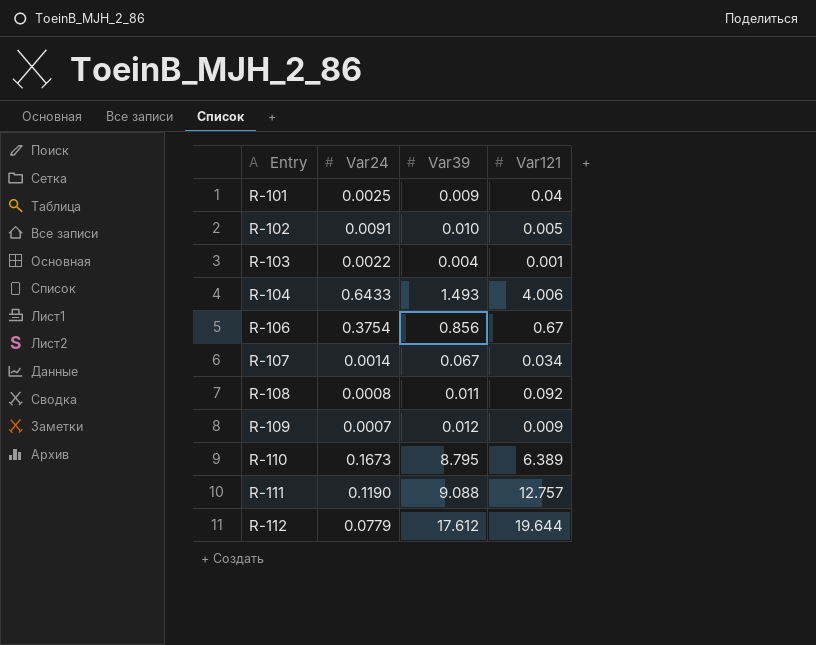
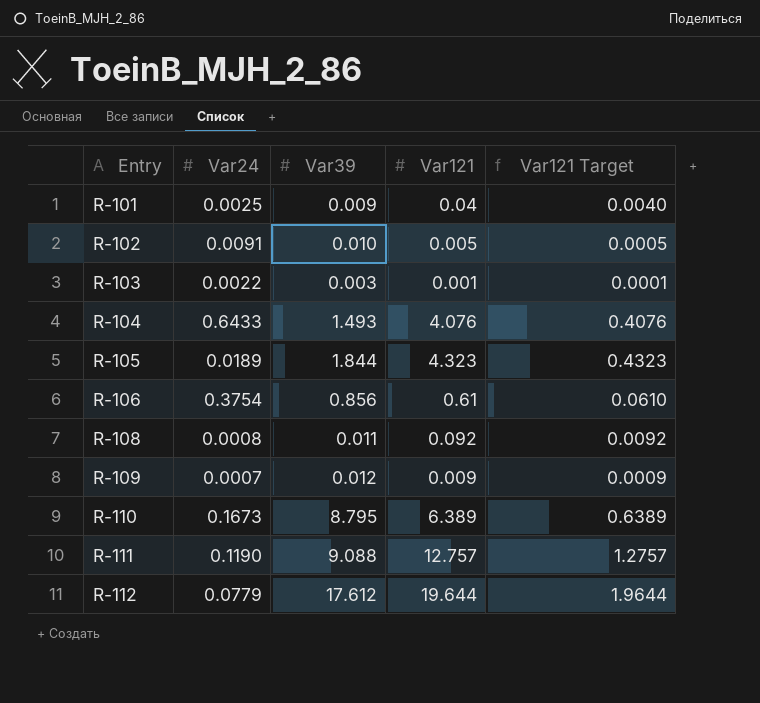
column Var121 Target | formula: none -> [Var121] * 0.1
row R-107: 0.0014 | 0.067 | 0.034 -> none
R-103 | Var39: 0.004 -> 0.003
R-104 | Var121: 4.006 -> 4.076
row R-105: none -> 0.0189 | 1.844 | 4.323 | 0.4323
R-106 | Var121: 0.67 -> 0.61

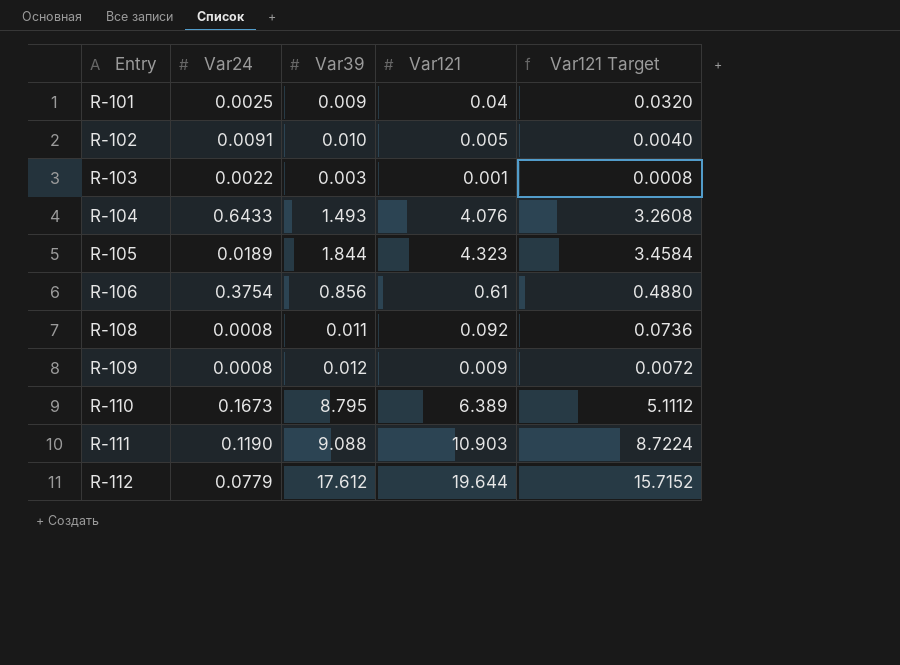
column Var121 Target | formula: [Var121] * 0.1 -> [Var121] * 0.8
R-109 | Var24: 0.0007 -> 0.0008
R-111 | Var121: 12.757 -> 10.903

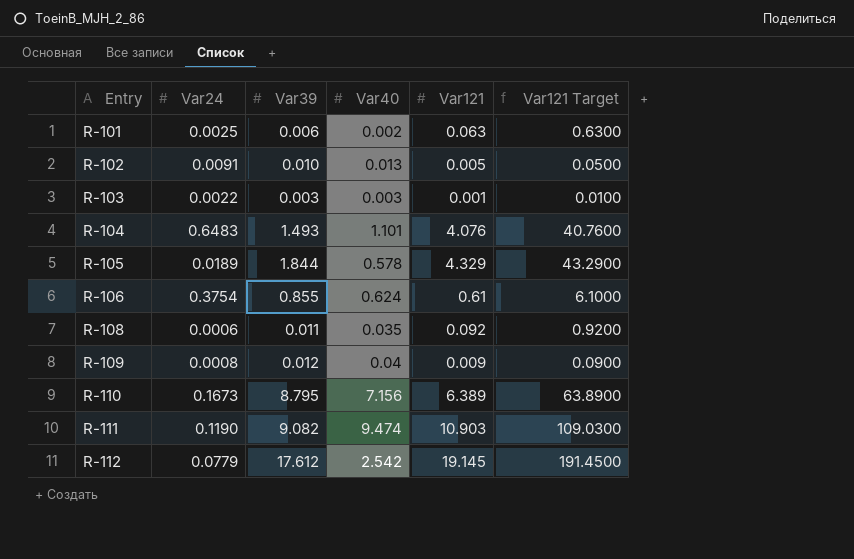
column Var40 | position: none -> 4
column Var121 Target | formula: [Var121] * 0.8 -> [Var121] * 10
R-101 | Var39: 0.009 -> 0.006
R-101 | Var121: 0.04 -> 0.063
R-104 | Var24: 0.6433 -> 0.6483
R-105 | Var121: 4.323 -> 4.329
R-106 | Var39: 0.856 -> 0.855
R-108 | Var24: 0.0008 -> 0.0006
R-111 | Var39: 9.088 -> 9.082
R-112 | Var121: 19.644 -> 19.145

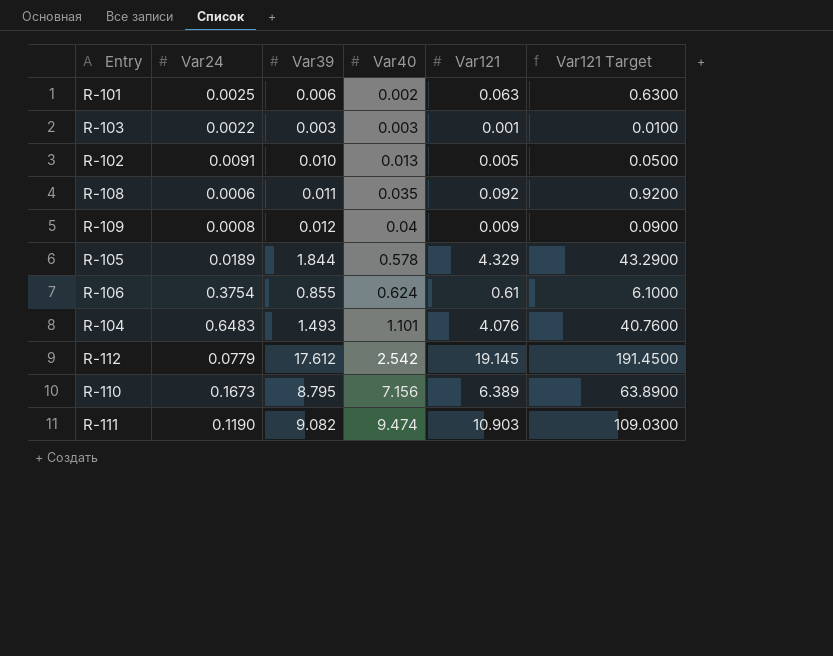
row order: Entry ascending -> Var40 ascending

